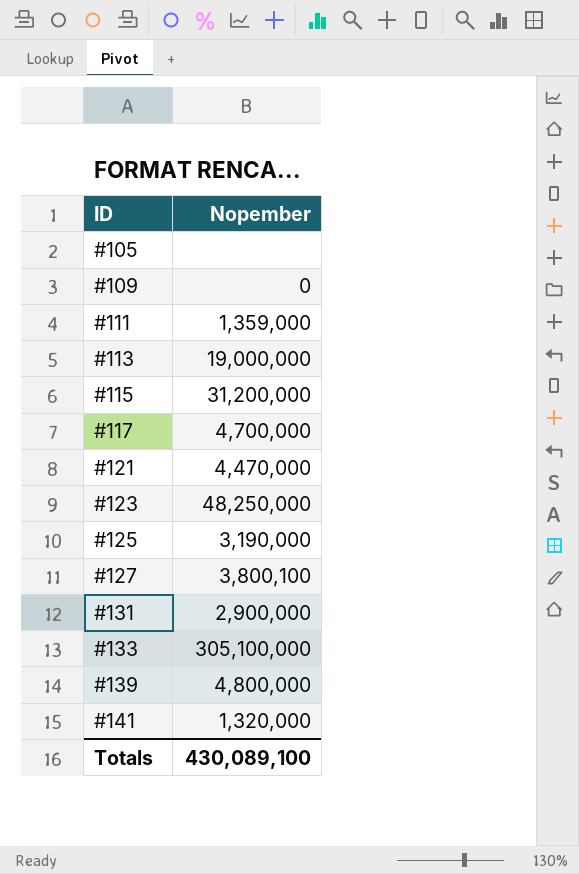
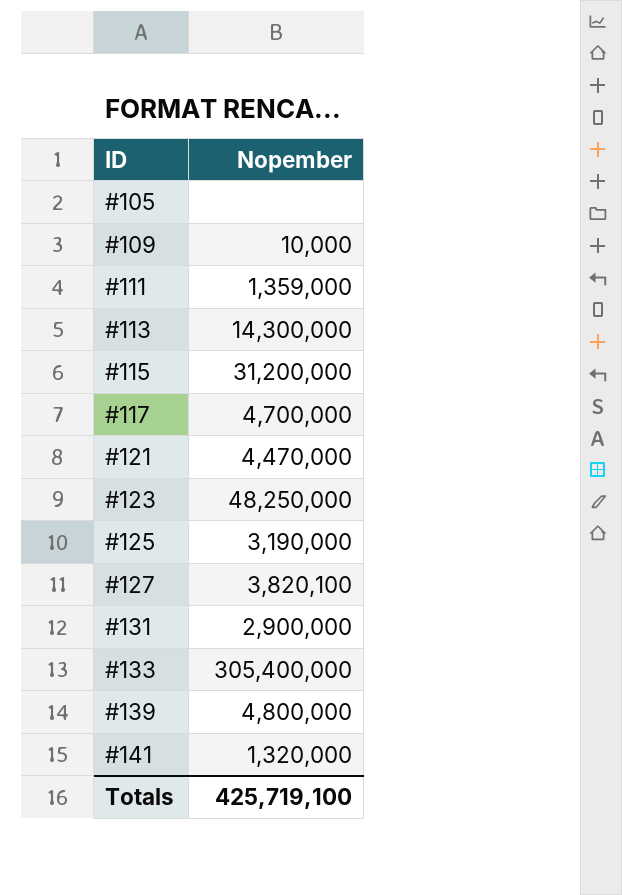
#109 | Nopember: 0 -> 10,000
#113 | Nopember: 19,000,000 -> 14,300,000
#127 | Nopember: 3,800,100 -> 3,820,100
#133 | Nopember: 305,100,000 -> 305,400,000
Totals | Nopember: 430,089,100 -> 425,719,100

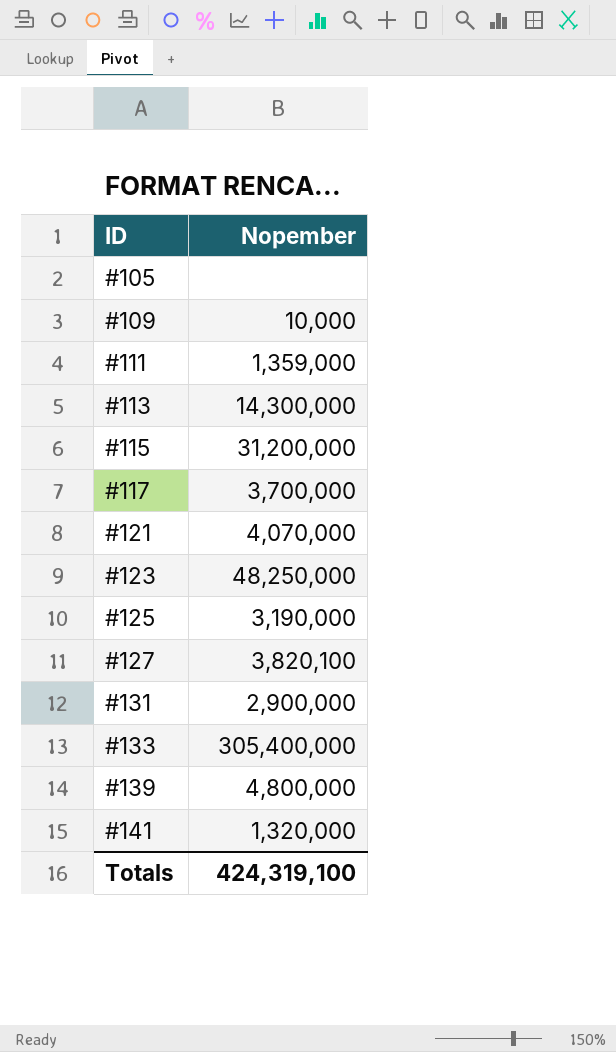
#117 | Nopember: 4,700,000 -> 3,700,000
#121 | Nopember: 4,470,000 -> 4,070,000
Totals | Nopember: 425,719,100 -> 424,319,100

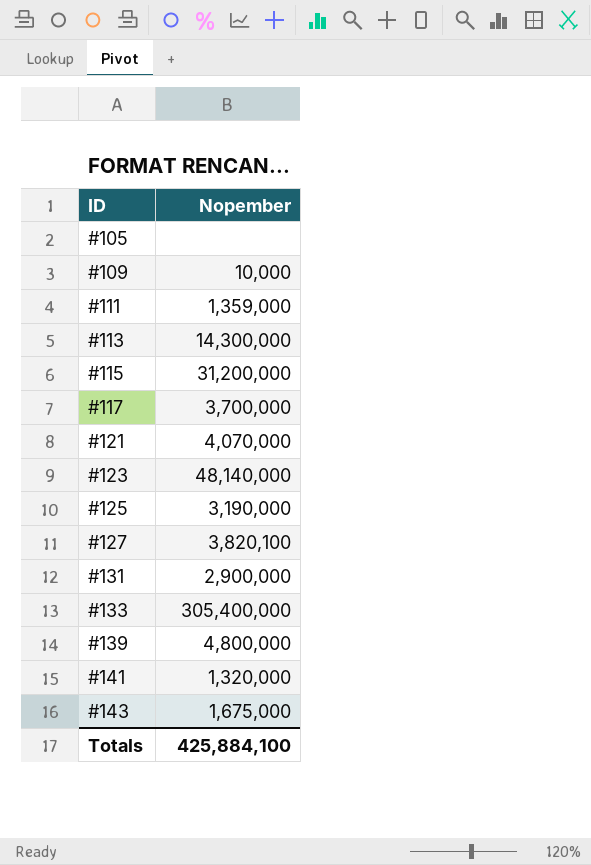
#123 | Nopember: 48,250,000 -> 48,140,000
row #143: none -> 1,675,000
Totals | Nopember: 424,319,100 -> 425,884,100

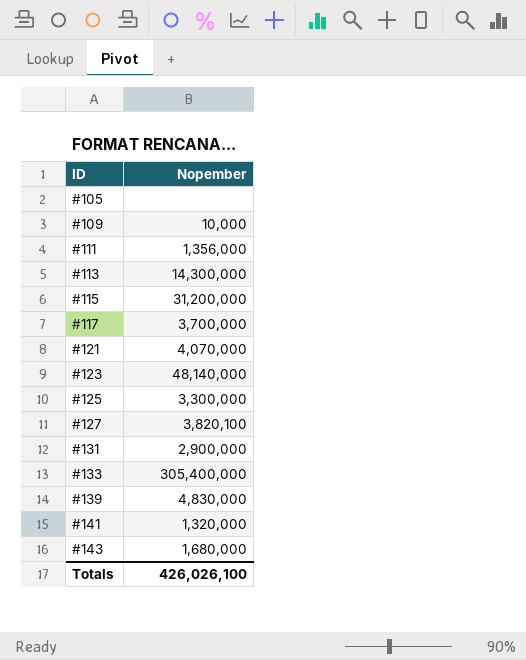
#111 | Nopember: 1,359,000 -> 1,356,000
#125 | Nopember: 3,190,000 -> 3,300,000
#139 | Nopember: 4,800,000 -> 4,830,000
#143 | Nopember: 1,675,000 -> 1,680,000
Totals | Nopember: 425,884,100 -> 426,026,100

